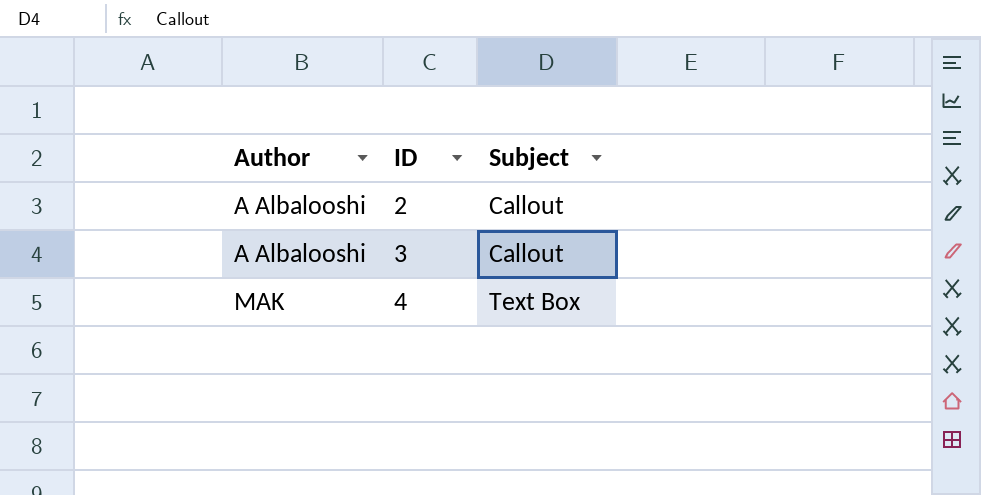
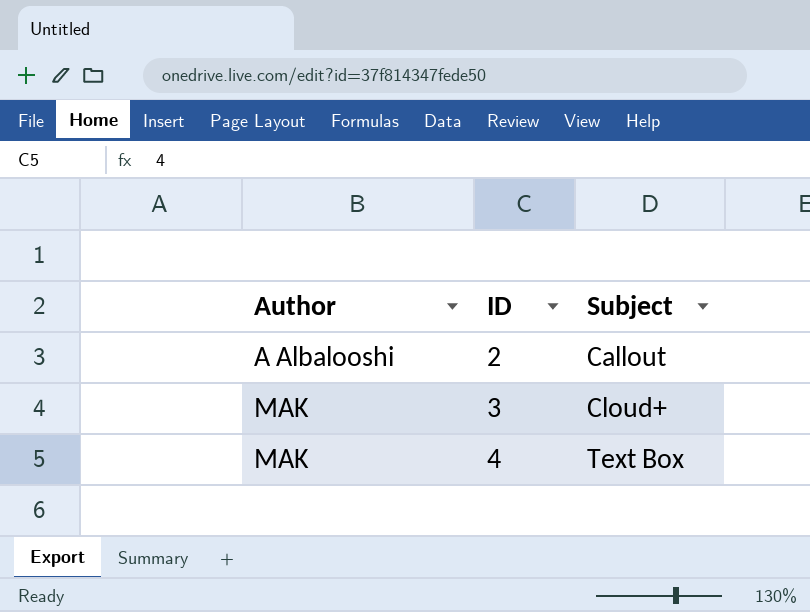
3 | Author: A Albalooshi -> MAK
3 | Subject: Callout -> Cloud+

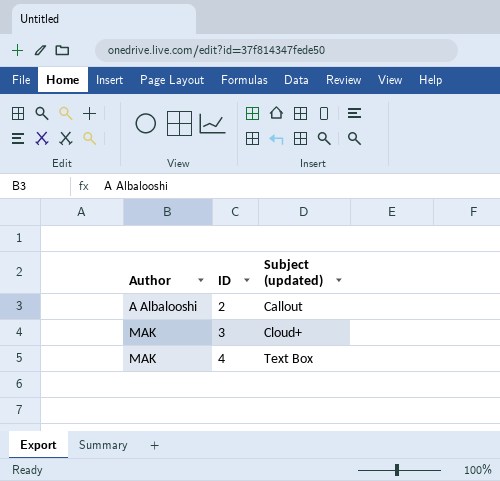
column name: Subject -> Subject (updated)

